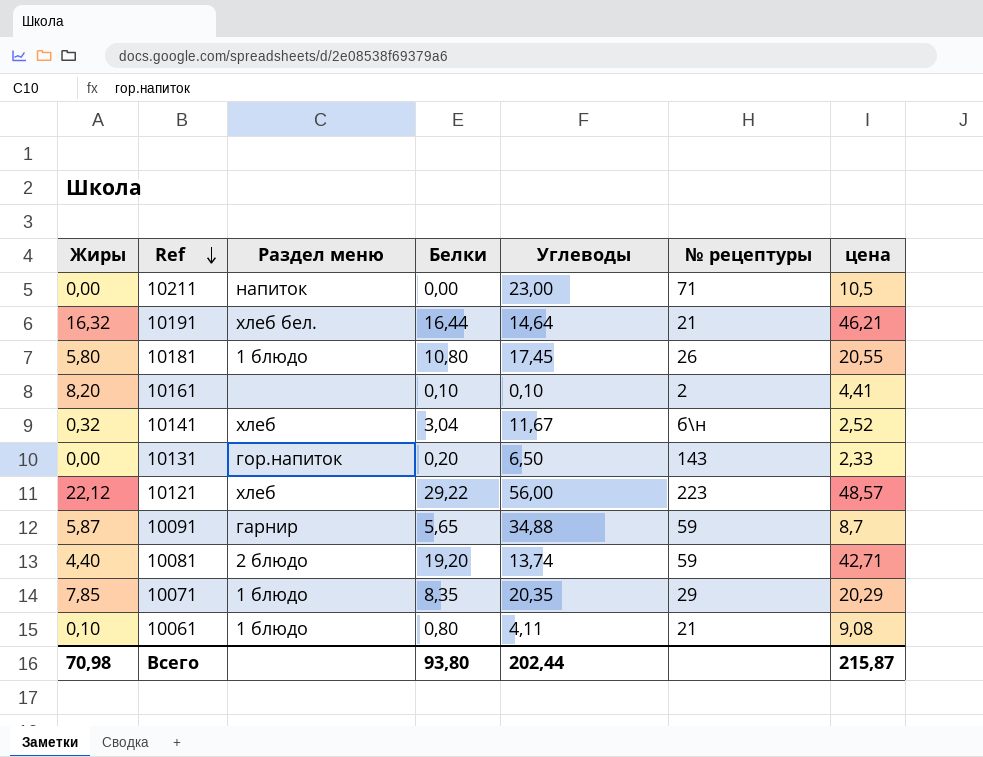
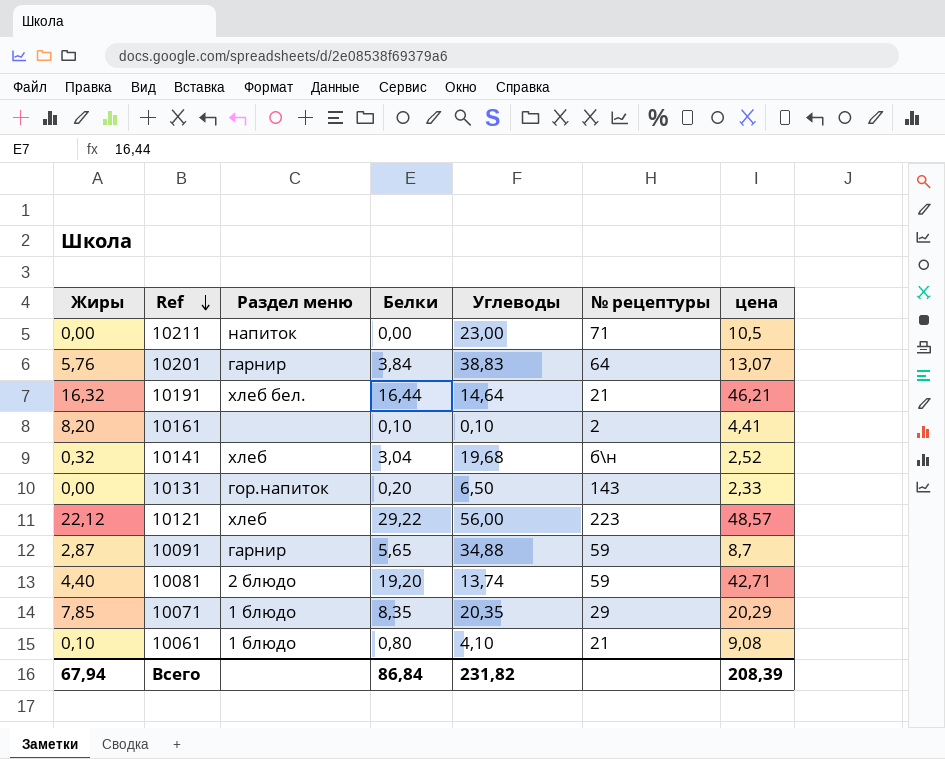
row 10181: 5,80 | 1 блюдо | 10,80 | 17,45 | 26 | 20,55 -> none
row 10201: none -> 5,76 | гарнир | 3,84 | 38,83 | 64 | 13,07
10141 | Углеводы: 11,67 -> 19,68
10091 | Жиры: 5,87 -> 2,87
10061 | Углеводы: 4,11 -> 4,10
Всего | Жиры: 70,98 -> 67,94
Всего | Белки: 93,80 -> 86,84
Всего | Углеводы: 202,44 -> 231,82
Всего | цена: 215,87 -> 208,39

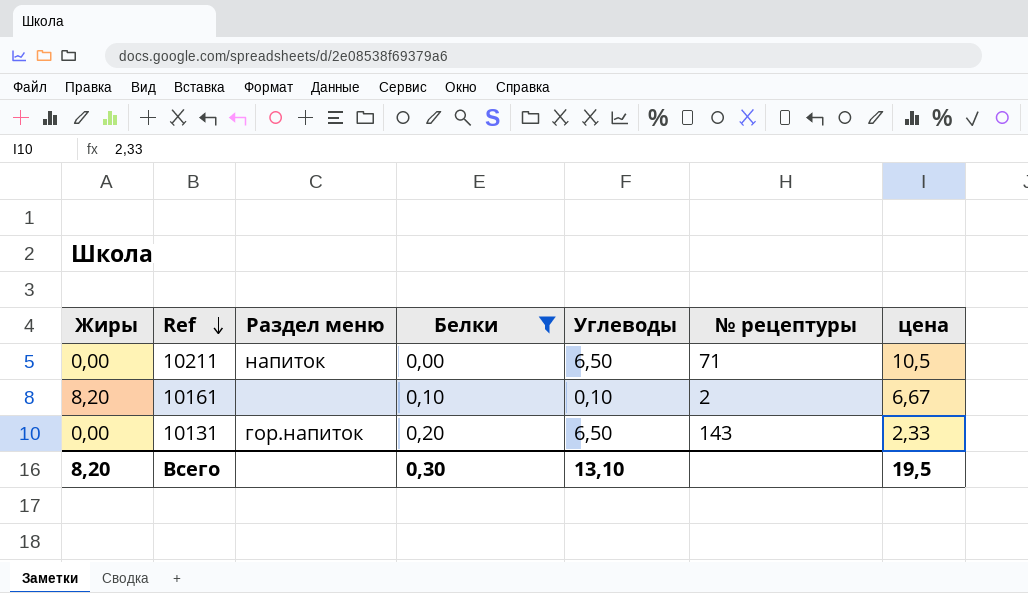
filter: none -> Белки <= 0,20
10211 | Углеводы: 23,00 -> 6,50
10161 | цена: 4,41 -> 6,67
Всего | Жиры: 67,94 -> 8,20
Всего | Белки: 86,84 -> 0,30
Всего | Углеводы: 231,82 -> 13,10
Всего | цена: 208,39 -> 19,5

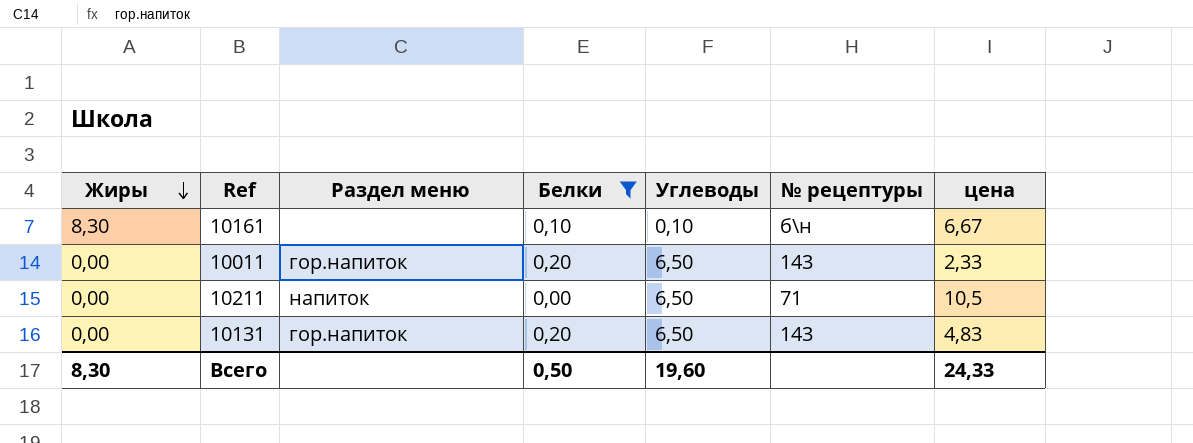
row order: Ref descending -> Жиры descending
10161 | Жиры: 8,20 -> 8,30
10161 | № рецептуры: 2 -> б\н
row 10011: none -> 0,00 | гор.напиток | 0,20 | 6,50 | 143 | 2,33
10131 | цена: 2,33 -> 4,83
Всего | Жиры: 8,20 -> 8,30
Всего | Белки: 0,30 -> 0,50
Всего | Углеводы: 13,10 -> 19,60
Всего | цена: 19,5 -> 24,33

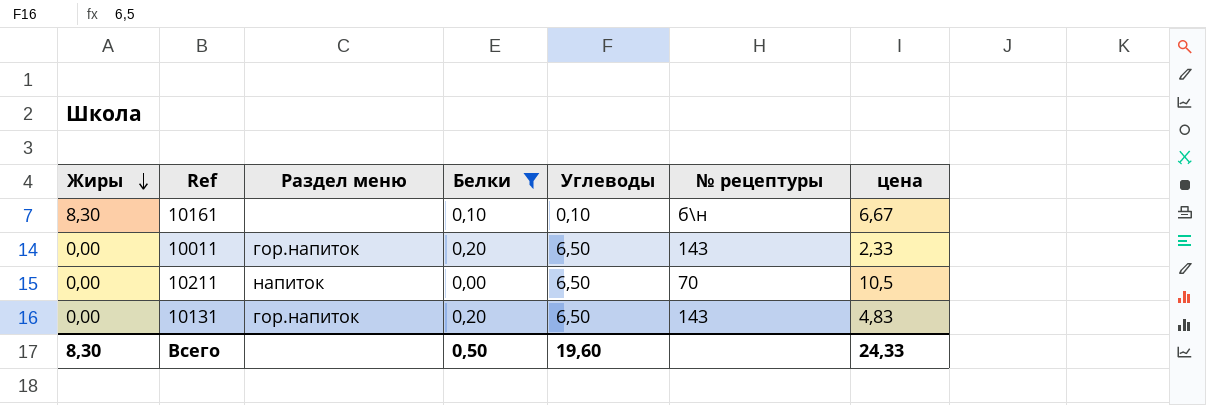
10211 | № рецептуры: 71 -> 70

